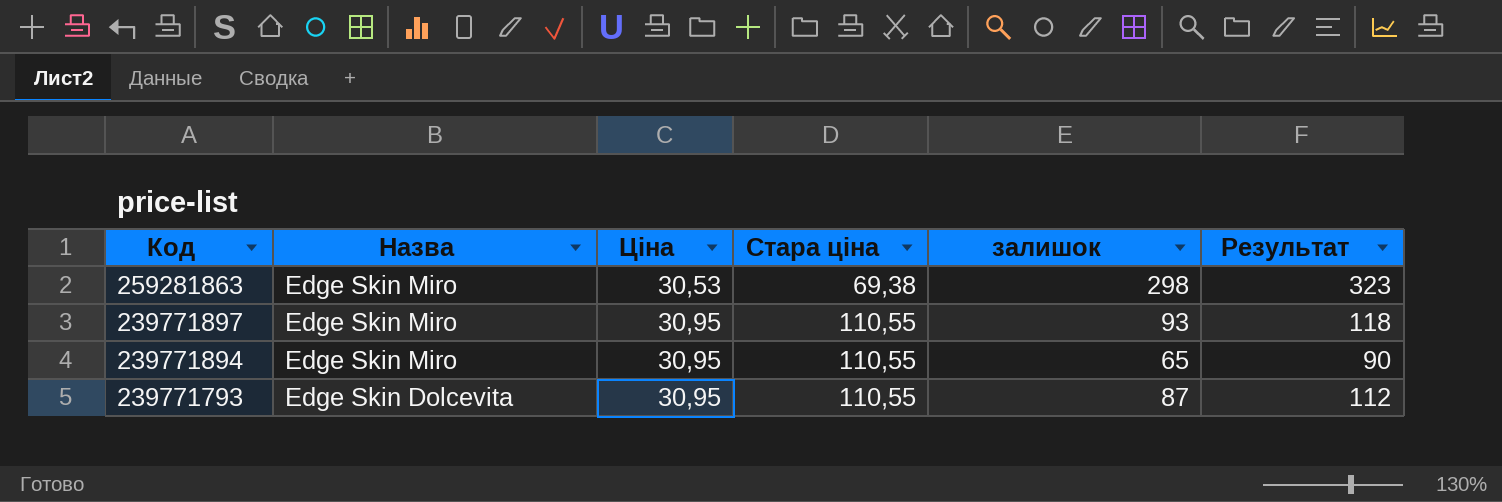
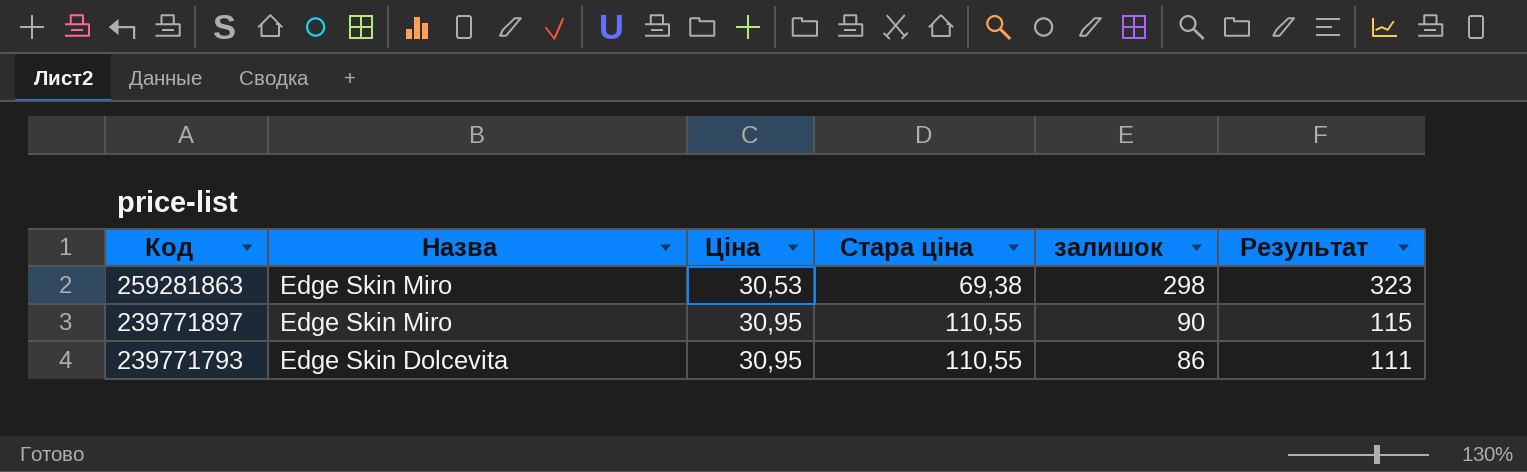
row 239771894: Edge Skin Miro | 30,95 | 110,55 | 65 | 90 -> none
239771897 | залишок: 93 -> 90
239771897 | Результат: 118 -> 115
239771793 | залишок: 87 -> 86
239771793 | Результат: 112 -> 111

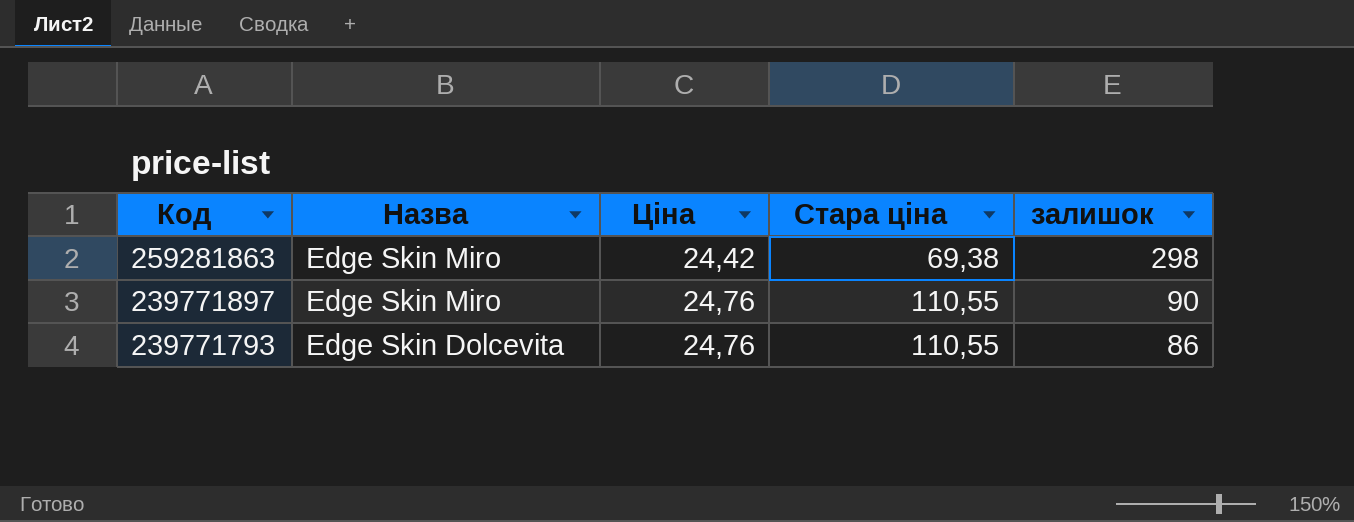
column Результат | formula: [залишок] + 25 -> none
259281863 | Ціна: 30,53 -> 24,42
239771897 | Ціна: 30,95 -> 24,76
239771793 | Ціна: 30,95 -> 24,76

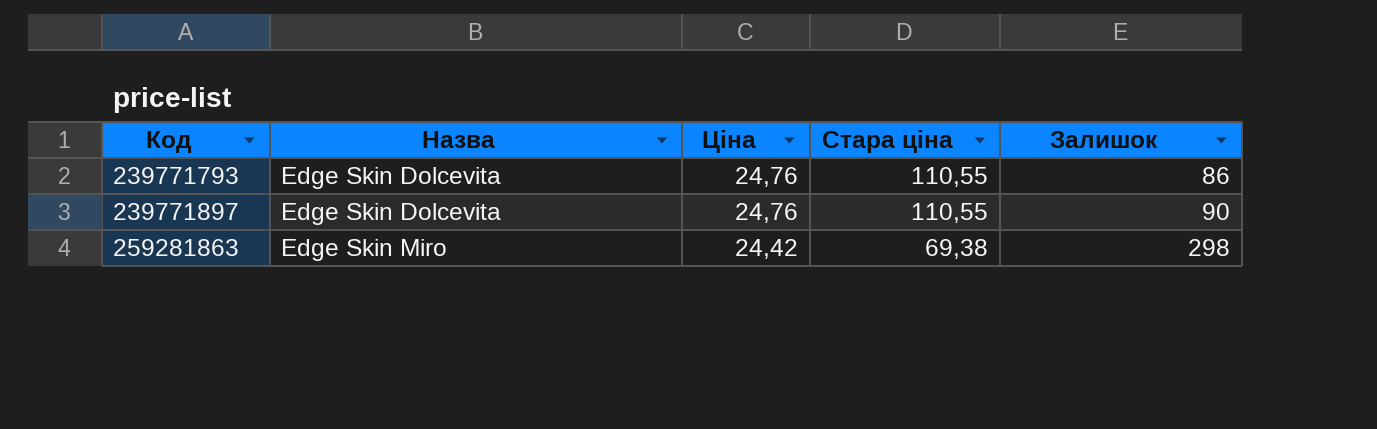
row order: Код descending -> Код ascending
column name: залишок -> Залишок
239771897 | Назва: Edge Skin Miro -> Edge Skin Dolcevita

